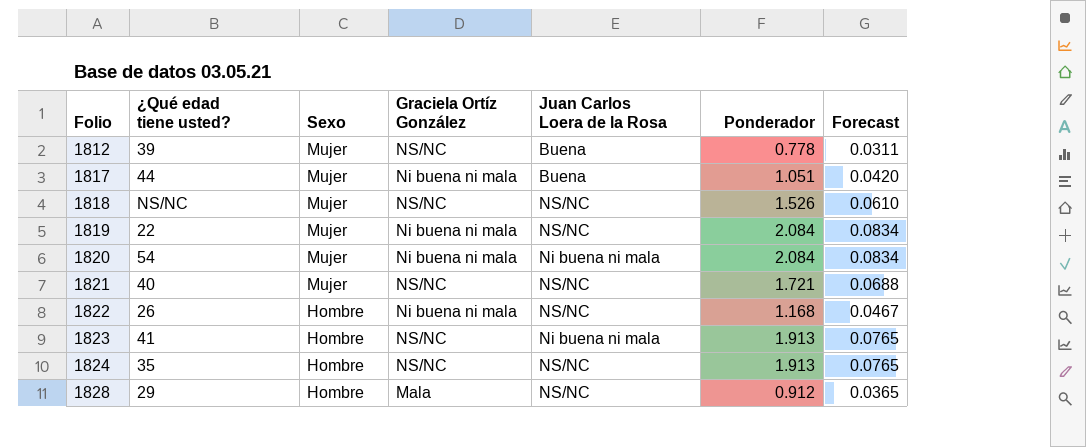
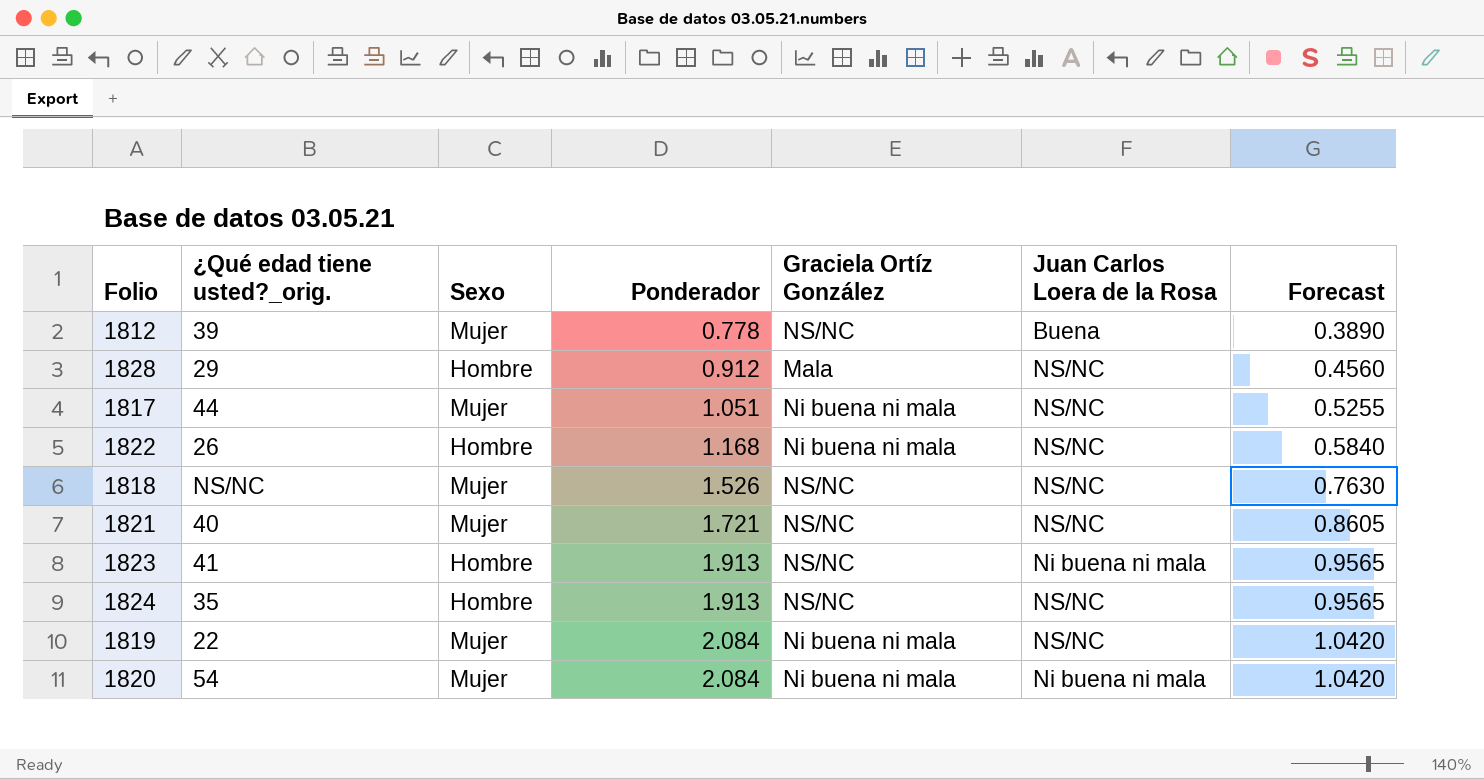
row order: Folio ascending -> Ponderador ascending
column name: ¿Qué edad tiene usted? -> ¿Qué edad tiene usted?_orig.
column Ponderador | position: 6 -> 4
column Forecast | formula: [Ponderador] * 0.04 -> [Ponderador] * 0.5
1817 | Juan Carlos Loera de la Rosa: Buena -> NS/NC

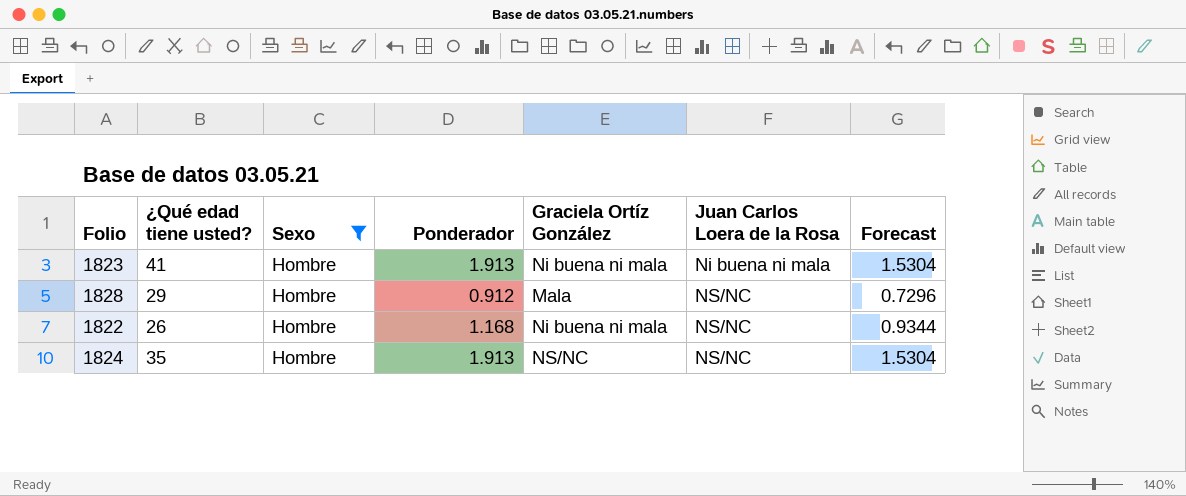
filter: none -> Sexo = Hombre
row order: Ponderador ascending -> Juan Carlos Loera de la Rosa ascending
column name: ¿Qué edad tiene usted?_orig. -> ¿Qué edad tiene usted?
column Forecast | formula: [Ponderador] * 0.5 -> [Ponderador] * 0.8
1823 | Graciela Ortíz González: NS/NC -> Ni buena ni mala

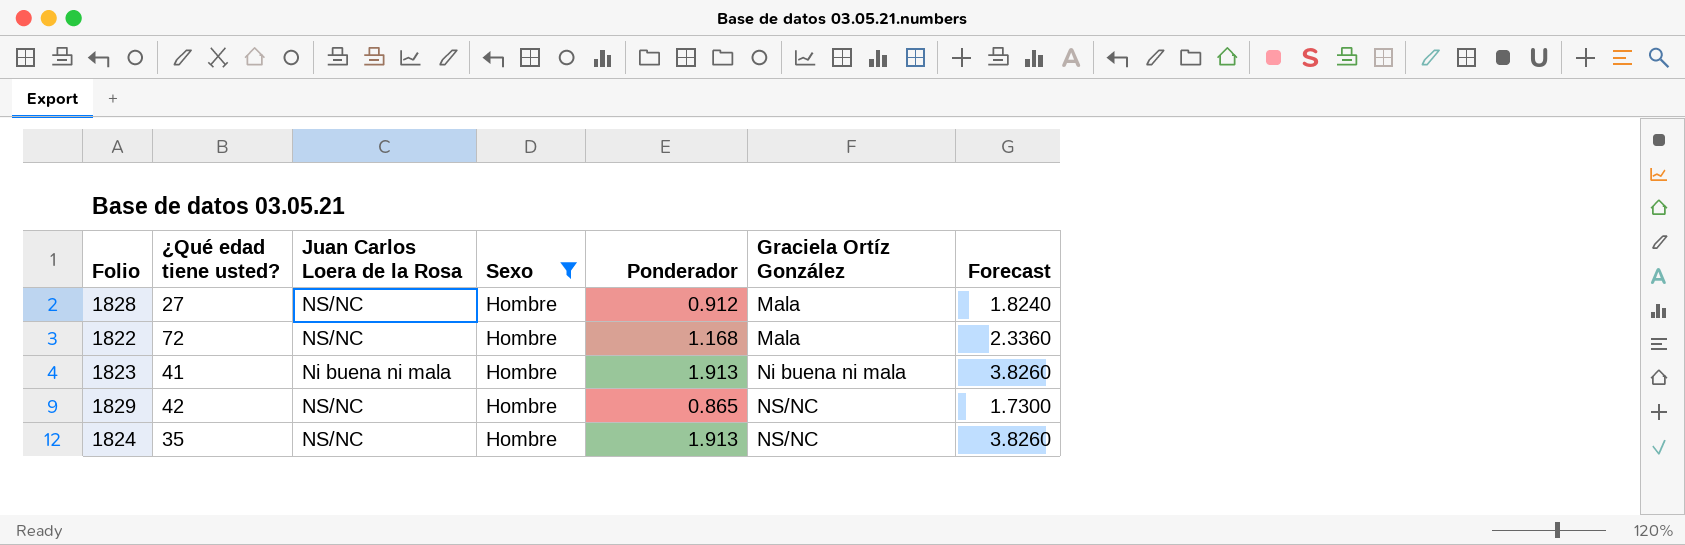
row order: Juan Carlos Loera de la Rosa ascending -> Graciela Ortíz González ascending
column Juan Carlos Loera de la Rosa | position: 6 -> 3
column Forecast | formula: [Ponderador] * 0.8 -> [Ponderador] * 2
1828 | ¿Qué edad tiene usted?: 29 -> 27
1822 | ¿Qué edad tiene usted?: 26 -> 72
1822 | Graciela Ortíz González: Ni buena ni mala -> Mala
row 1829: none -> 42 | NS/NC | Hombre | 0.865 | NS/NC | 1.7300

